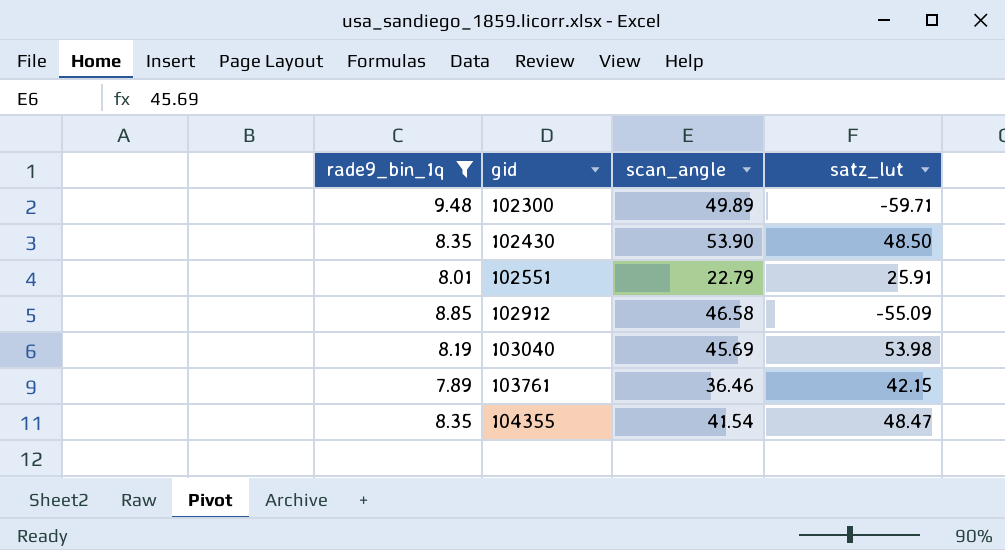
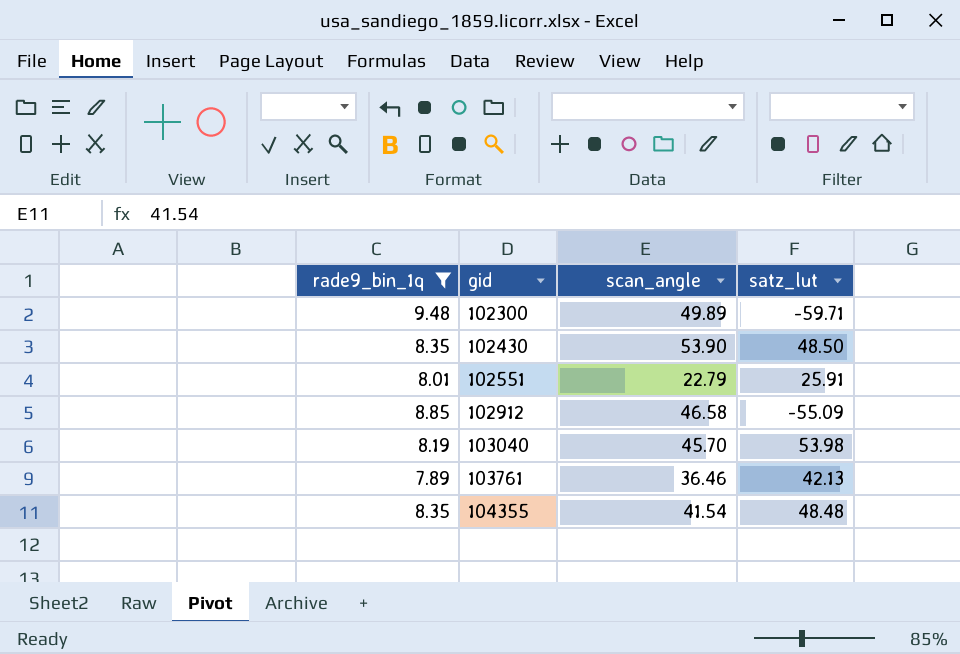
103040 | scan_angle: 45.69 -> 45.70
103761 | satz_lut: 42.15 -> 42.13
104355 | satz_lut: 48.47 -> 48.48

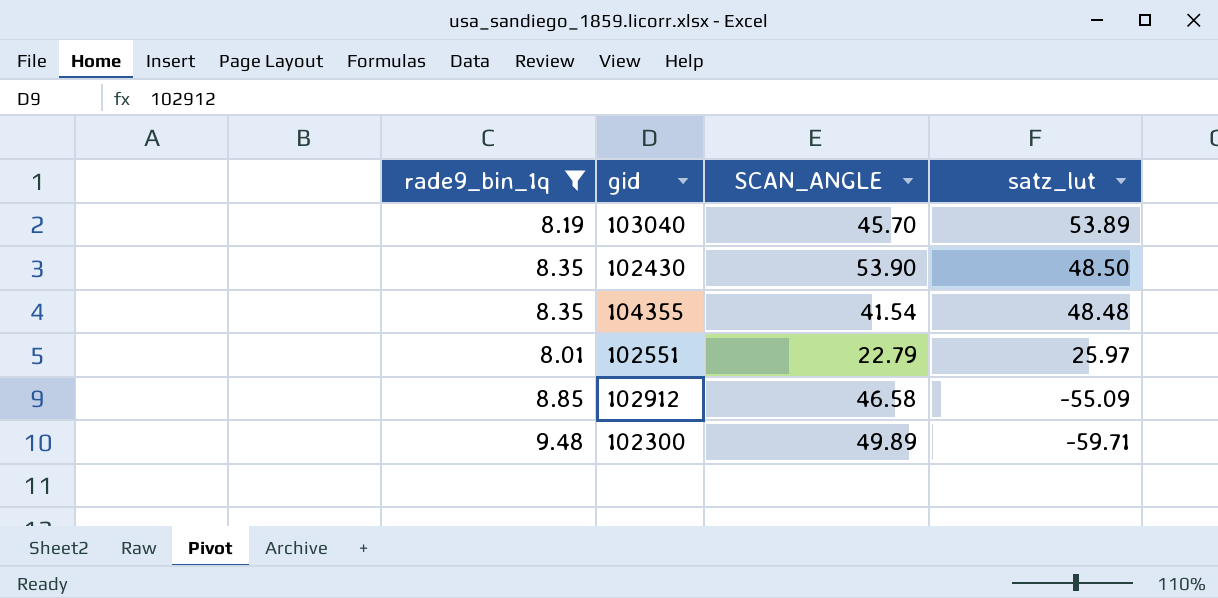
row order: gid ascending -> satz_lut descending
column name: scan_angle -> SCAN_ANGLE
row 103761: 7.89 | 36.46 | 42.13 -> none
103040 | satz_lut: 53.98 -> 53.89
102551 | satz_lut: 25.91 -> 25.97

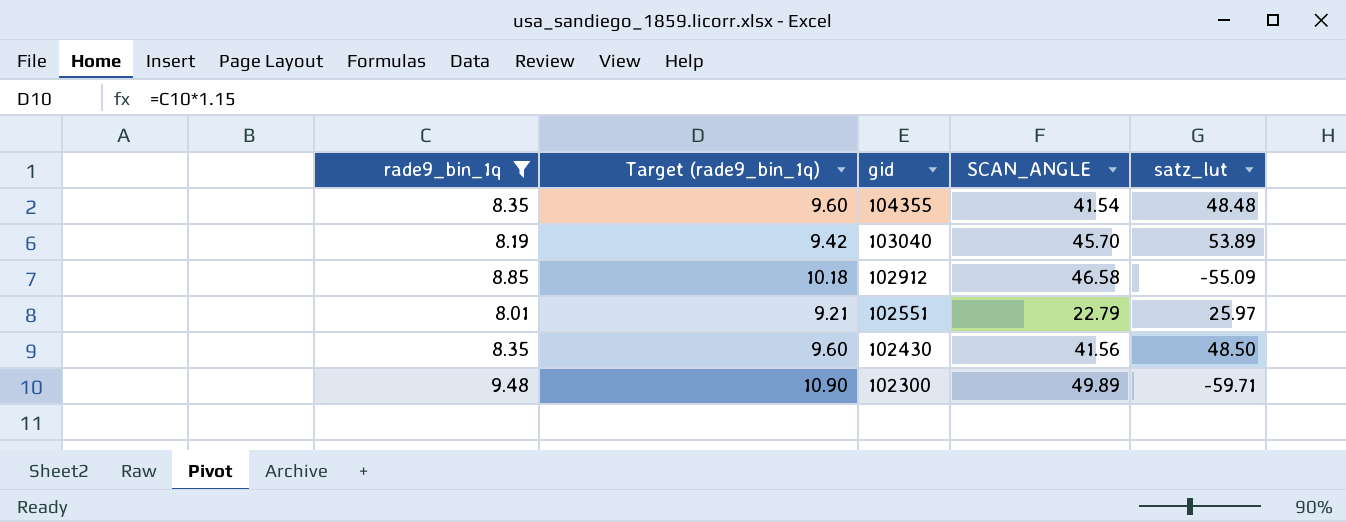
row order: satz_lut descending -> gid descending
column Target (rade9_bin_1q) | formula: none -> [rade9_bin_1q] * 1.15
102430 | SCAN_ANGLE: 53.90 -> 41.56

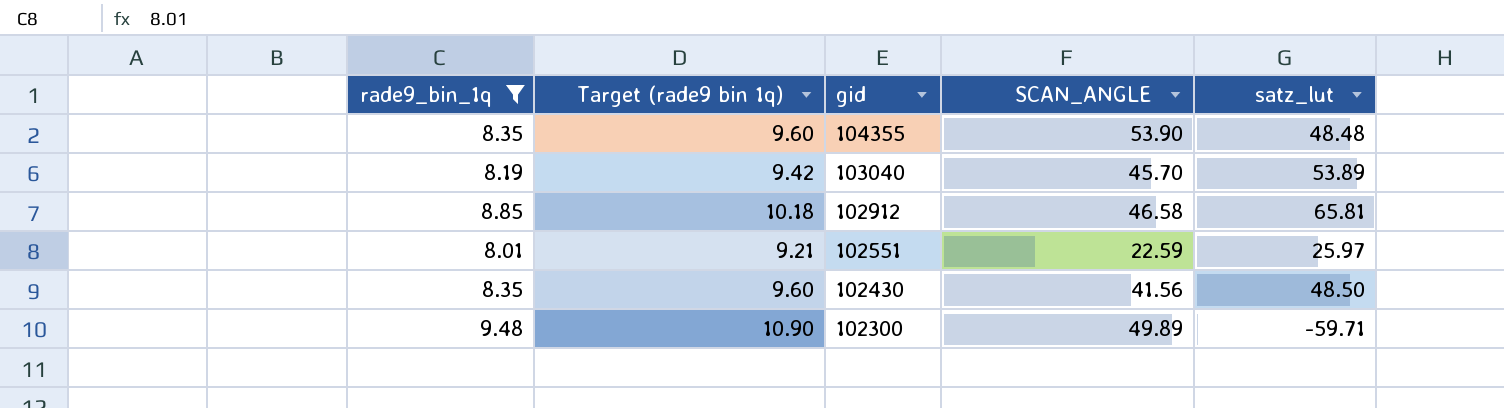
column name: Target (rade9_bin_1q) -> Target (rade9 bin 1q)
104355 | SCAN_ANGLE: 41.54 -> 53.90
102912 | satz_lut: -55.09 -> 65.81
102551 | SCAN_ANGLE: 22.79 -> 22.59

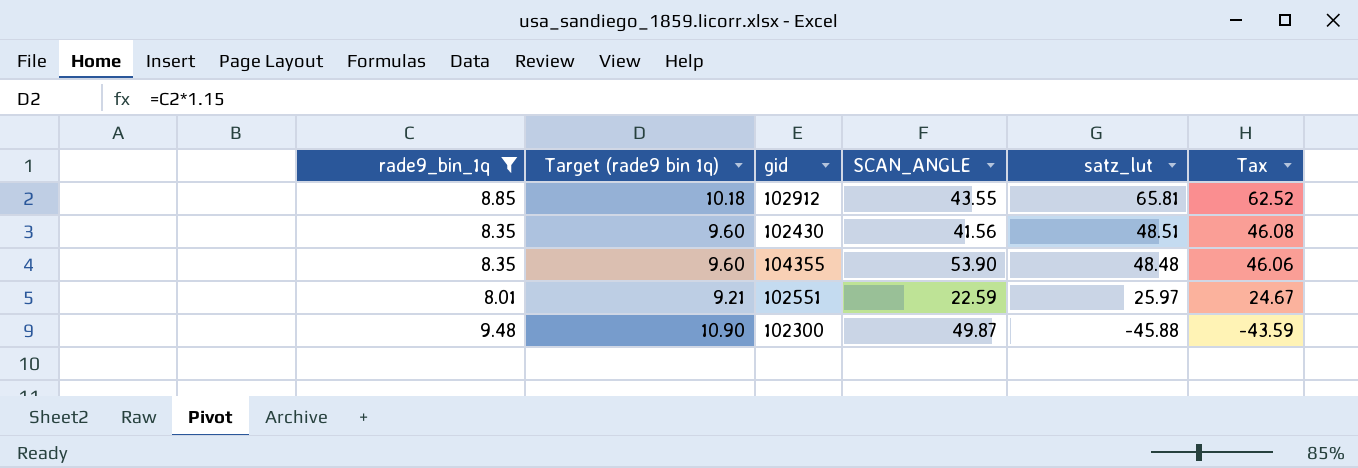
row order: gid descending -> satz_lut descending
column Tax | formula: none -> [satz_lut] * 0.95
row 103040: 8.19 | 9.42 | 45.70 | 53.89 -> none
102912 | SCAN_ANGLE: 46.58 -> 43.55
102430 | satz_lut: 48.50 -> 48.51
102300 | SCAN_ANGLE: 49.89 -> 49.87
102300 | satz_lut: -59.71 -> -45.88

